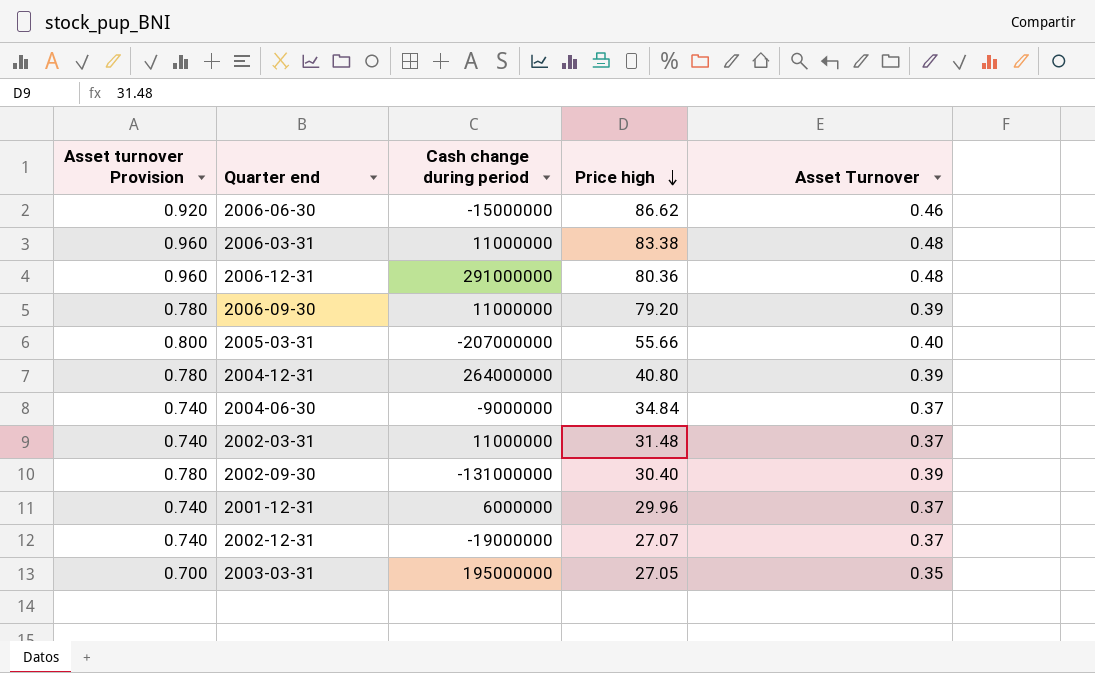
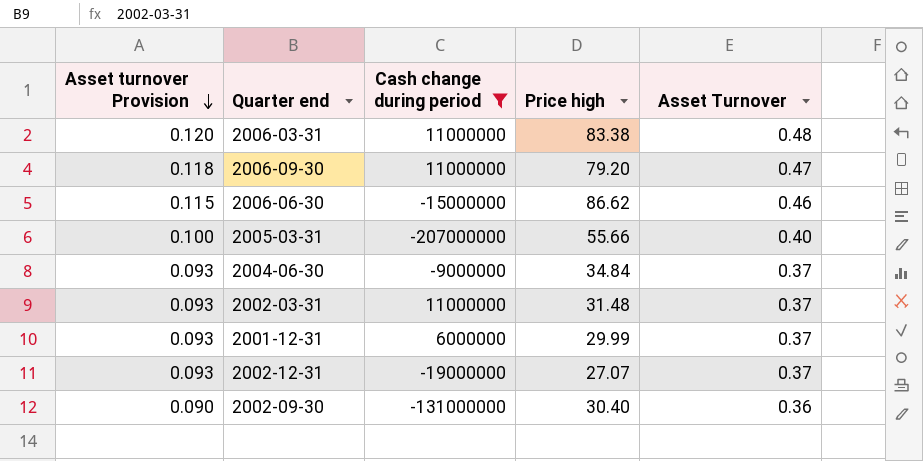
filter: none -> Cash change during period <= 11000000
row order: Price high descending -> Asset turnover Provision descending
column Asset turnover Provision | formula: [Asset Turnover] * 2 -> [Asset Turnover] * 0.25
2006-09-30 | Asset Turnover: 0.39 -> 0.47
2001-12-31 | Price high: 29.96 -> 29.99
2002-09-30 | Asset Turnover: 0.39 -> 0.36

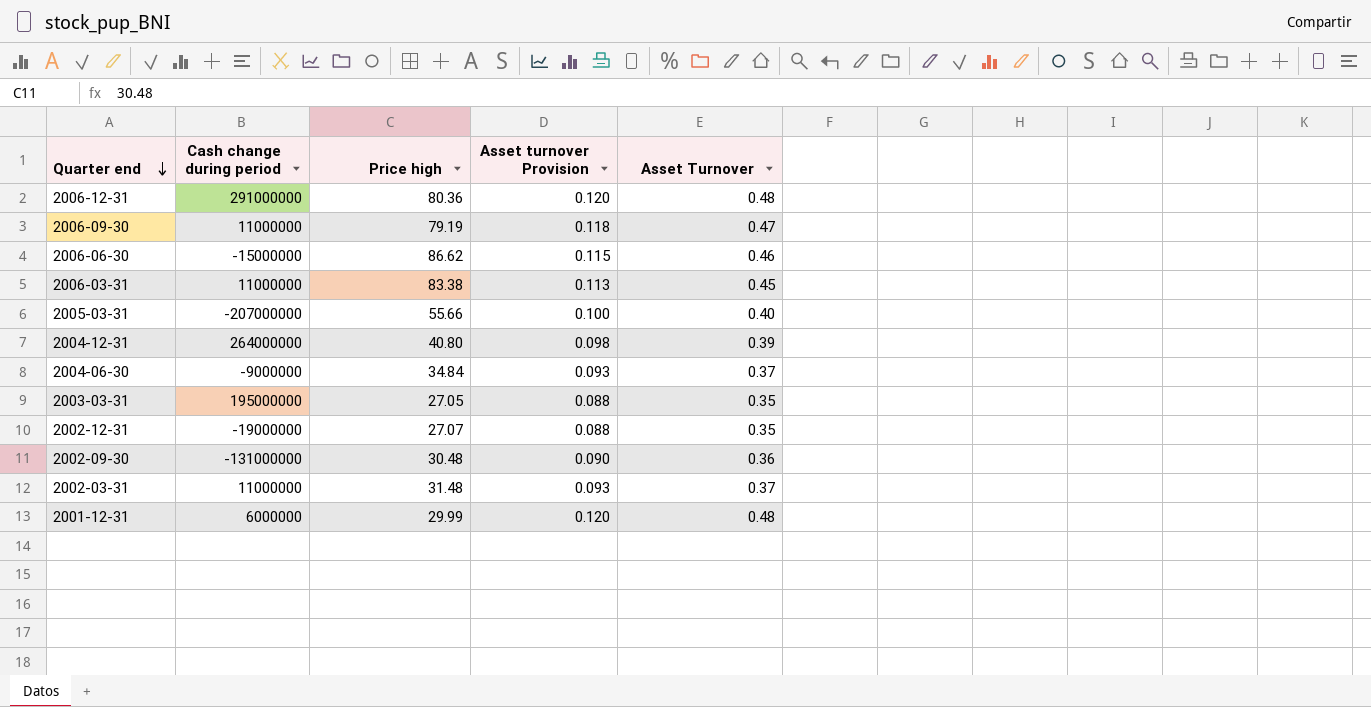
filter: Cash change during period <= 11000000 -> none
row order: Asset turnover Provision descending -> Quarter end descending
column Asset turnover Provision | position: 1 -> 4
2006-09-30 | Price high: 79.20 -> 79.19
2006-03-31 | Asset turnover Provision: 0.120 -> 0.113
2006-03-31 | Asset Turnover: 0.48 -> 0.45
2002-12-31 | Asset turnover Provision: 0.093 -> 0.088
2002-12-31 | Asset Turnover: 0.37 -> 0.35
2002-09-30 | Price high: 30.40 -> 30.48
2001-12-31 | Asset turnover Provision: 0.093 -> 0.120
2001-12-31 | Asset Turnover: 0.37 -> 0.48

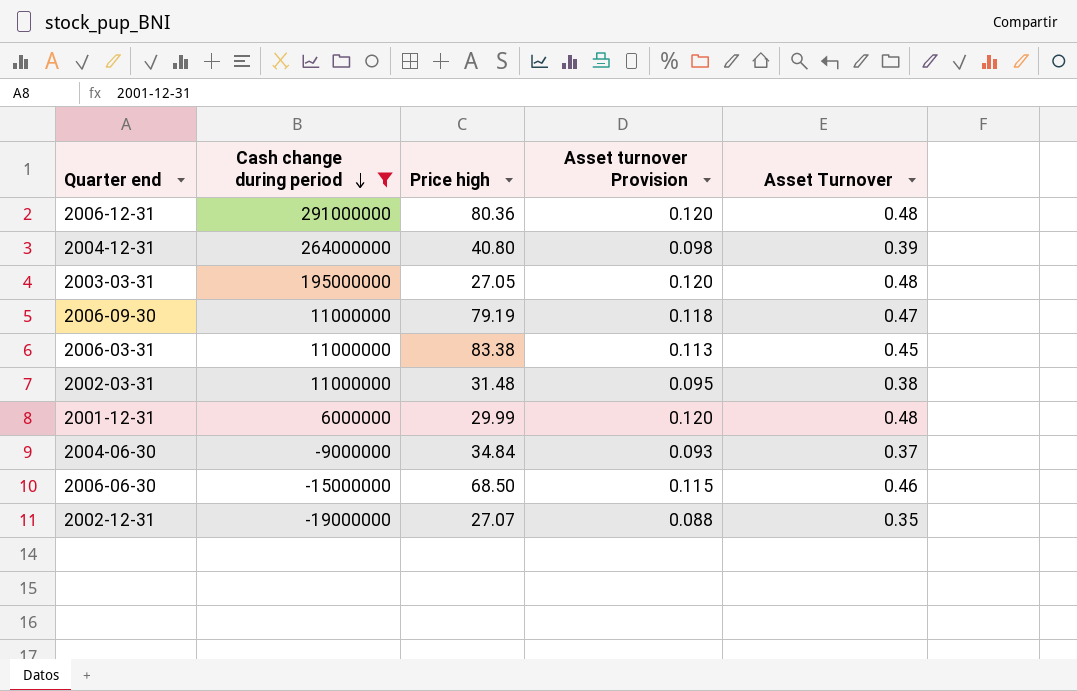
filter: none -> Cash change during period >= -19000000
row order: Quarter end descending -> Cash change during period descending
2003-03-31 | Asset turnover Provision: 0.088 -> 0.120
2003-03-31 | Asset Turnover: 0.35 -> 0.48
2002-03-31 | Asset turnover Provision: 0.093 -> 0.095
2002-03-31 | Asset Turnover: 0.37 -> 0.38
2006-06-30 | Price high: 86.62 -> 68.50

